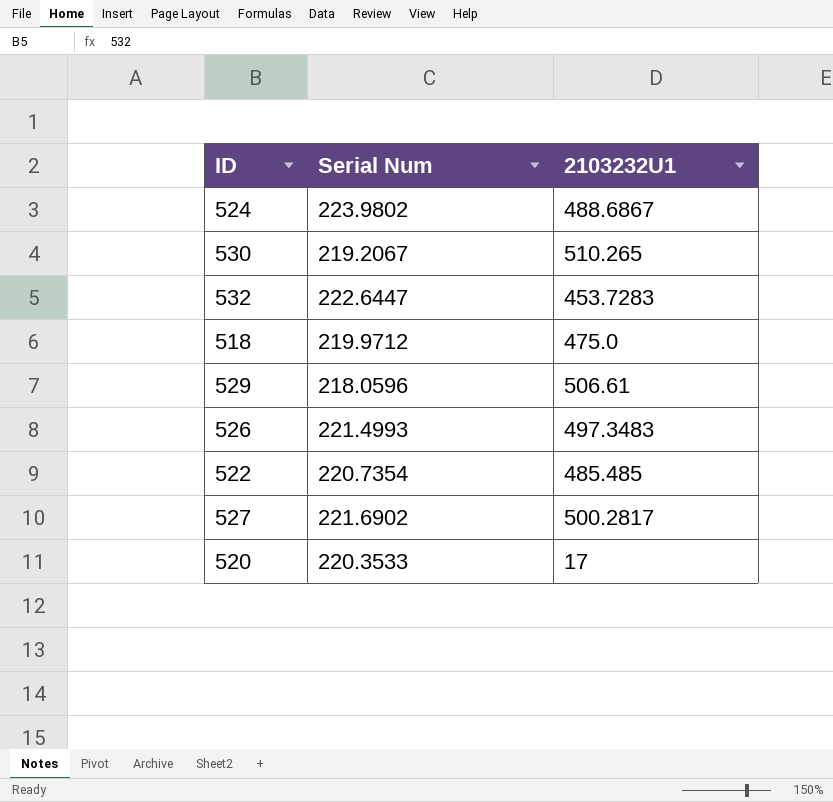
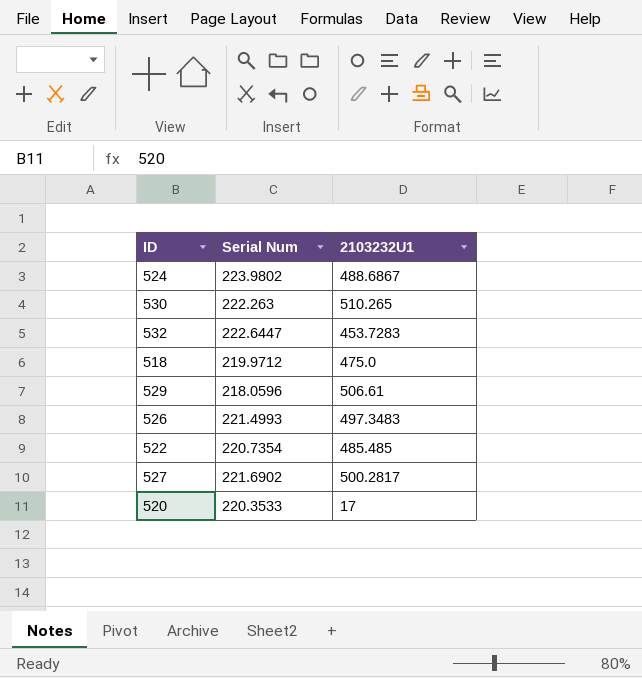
530 | Serial Num: 219.2067 -> 222.263

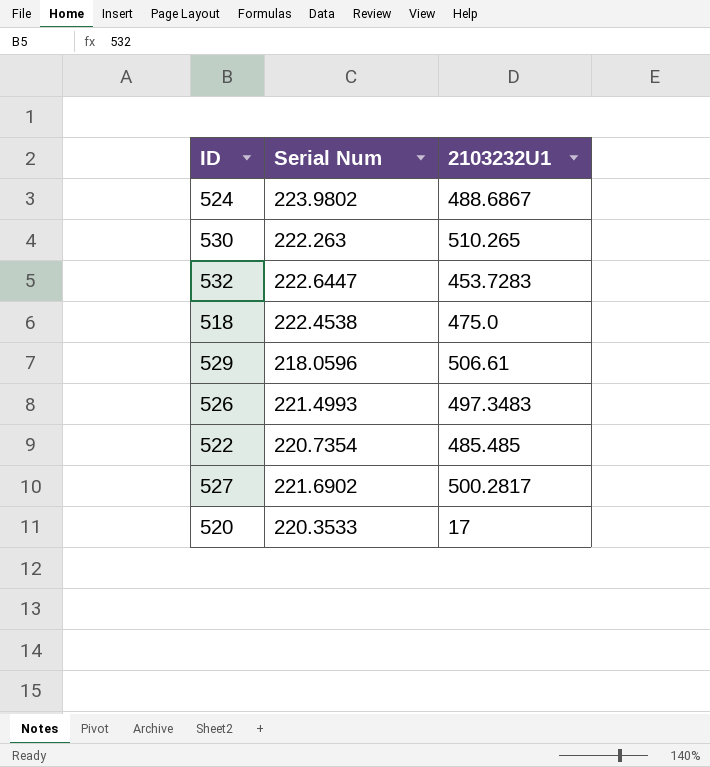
518 | Serial Num: 219.9712 -> 222.4538

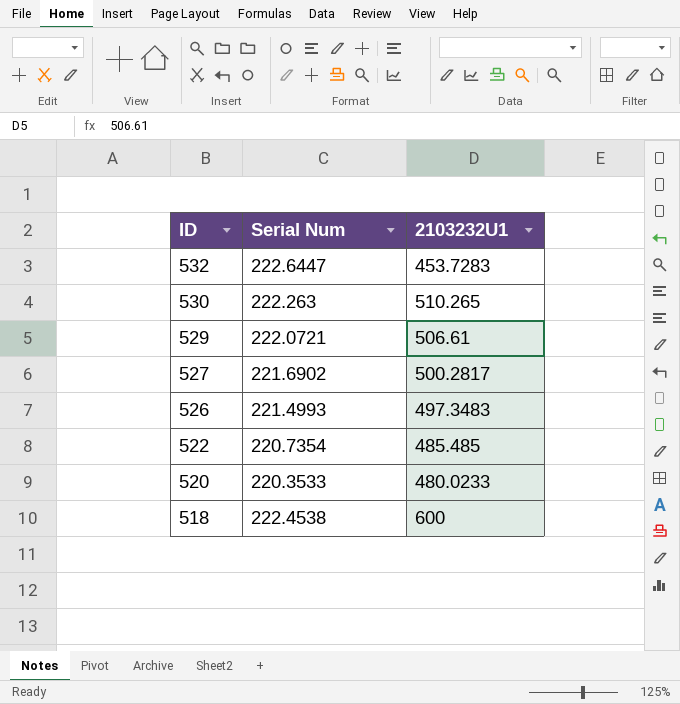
row order: none -> ID descending
row 524: 223.9802 | 488.6867 -> none
529 | Serial Num: 218.0596 -> 222.0721
520 | 2103232U1: 17 -> 480.0233
518 | 2103232U1: 475.0 -> 600

